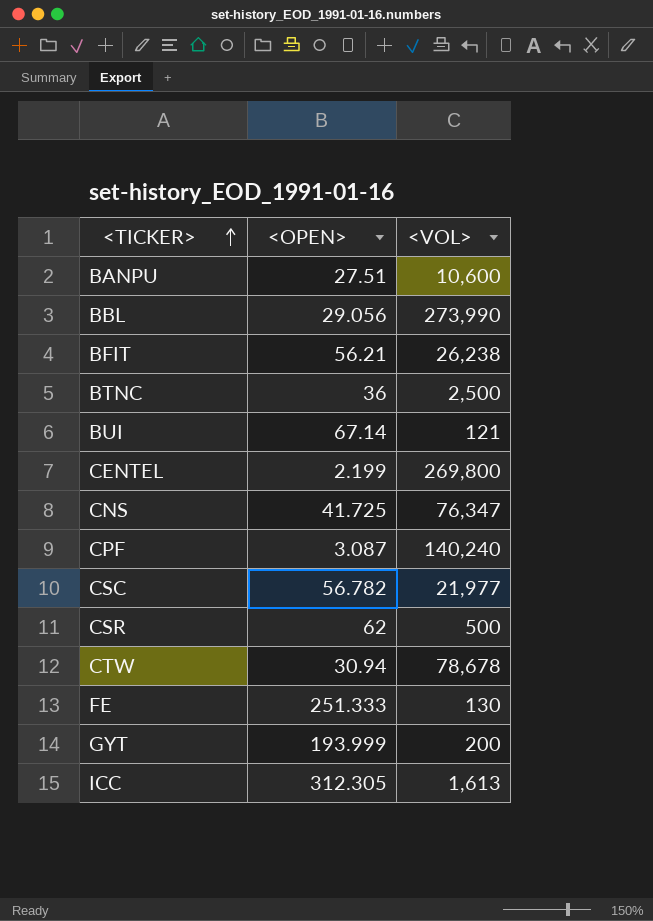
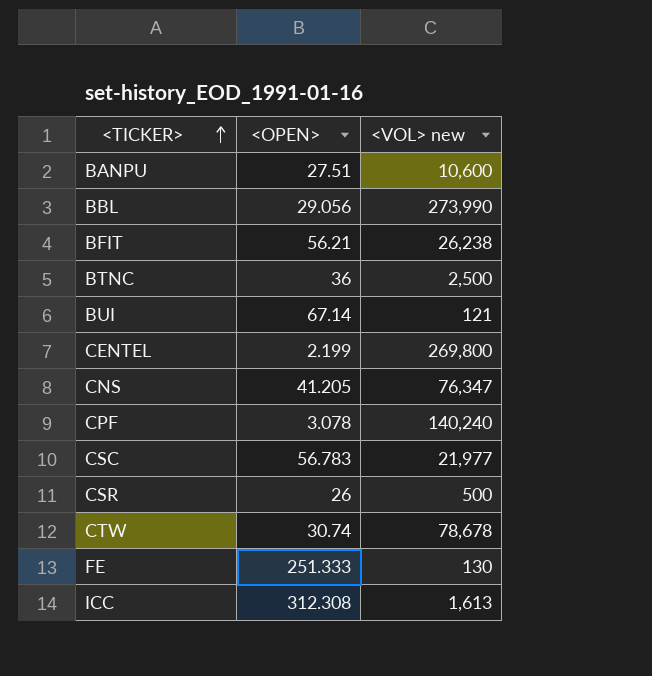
column name: <VOL> -> <VOL> new
row GYT: 193.999 | 200 -> none
CNS | <OPEN>: 41.725 -> 41.205
CPF | <OPEN>: 3.087 -> 3.078
CSC | <OPEN>: 56.782 -> 56.783
CSR | <OPEN>: 62 -> 26
CTW | <OPEN>: 30.94 -> 30.74
ICC | <OPEN>: 312.305 -> 312.308

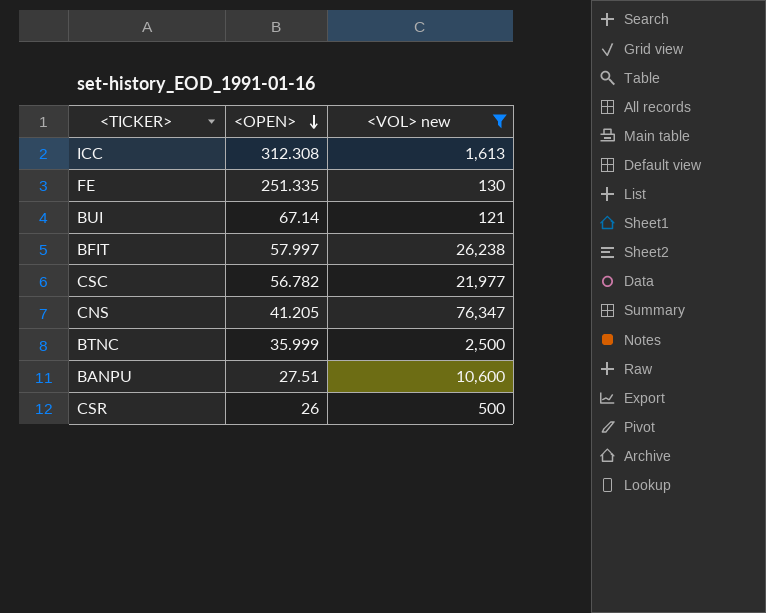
filter: none -> <VOL> new <= 76,347
row order: <TICKER> ascending -> <OPEN> descending
FE | <OPEN>: 251.333 -> 251.335
BFIT | <OPEN>: 56.21 -> 57.997
CSC | <OPEN>: 56.783 -> 56.782
BTNC | <OPEN>: 36 -> 35.999

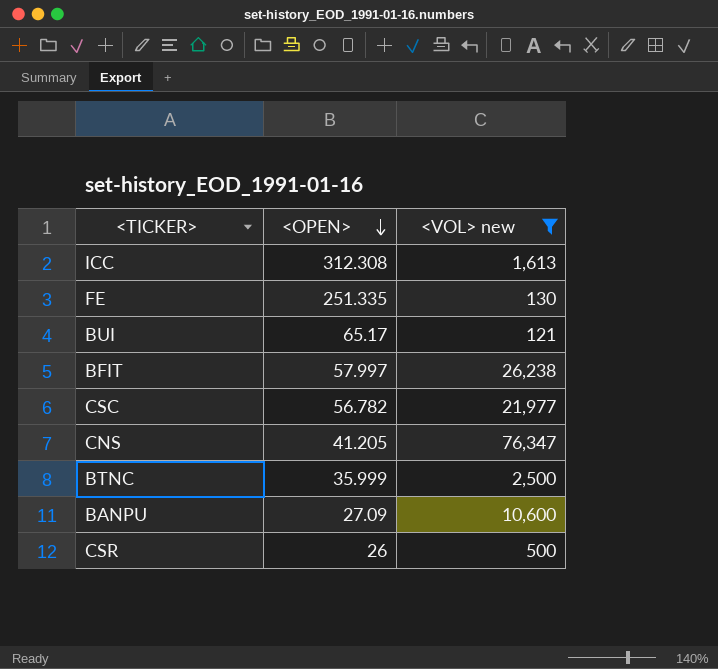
BUI | <OPEN>: 67.14 -> 65.17
BANPU | <OPEN>: 27.51 -> 27.09

